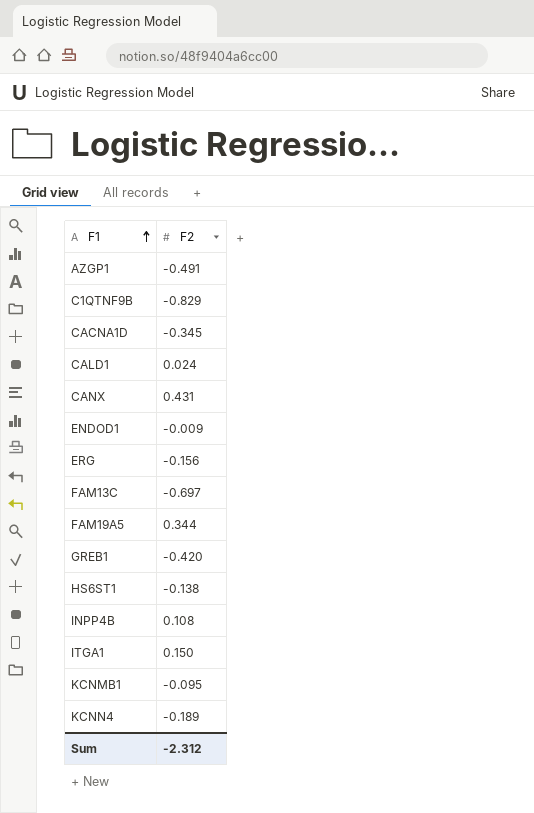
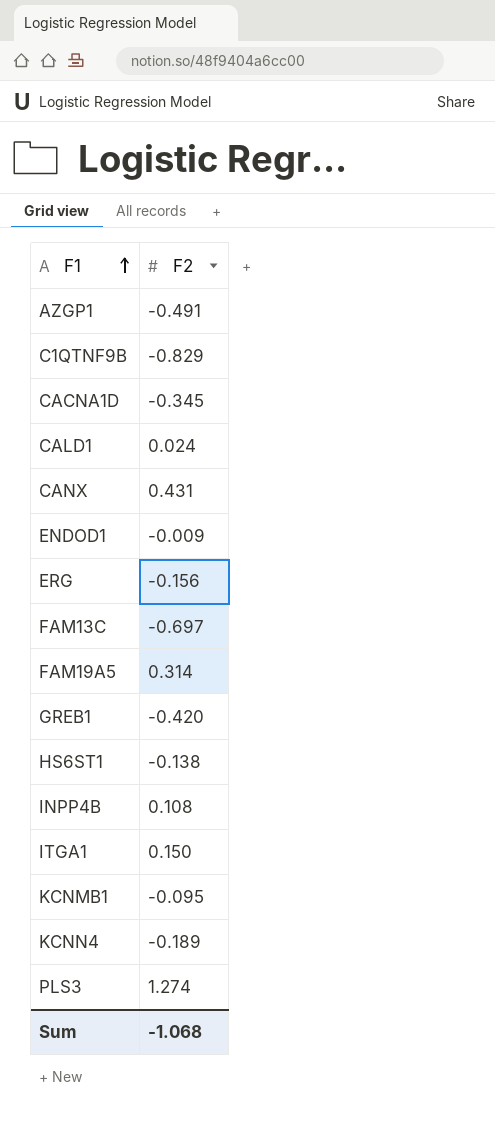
FAM19A5 | F2: 0.344 -> 0.314
row PLS3: none -> 1.274
Sum | F2: -2.312 -> -1.068

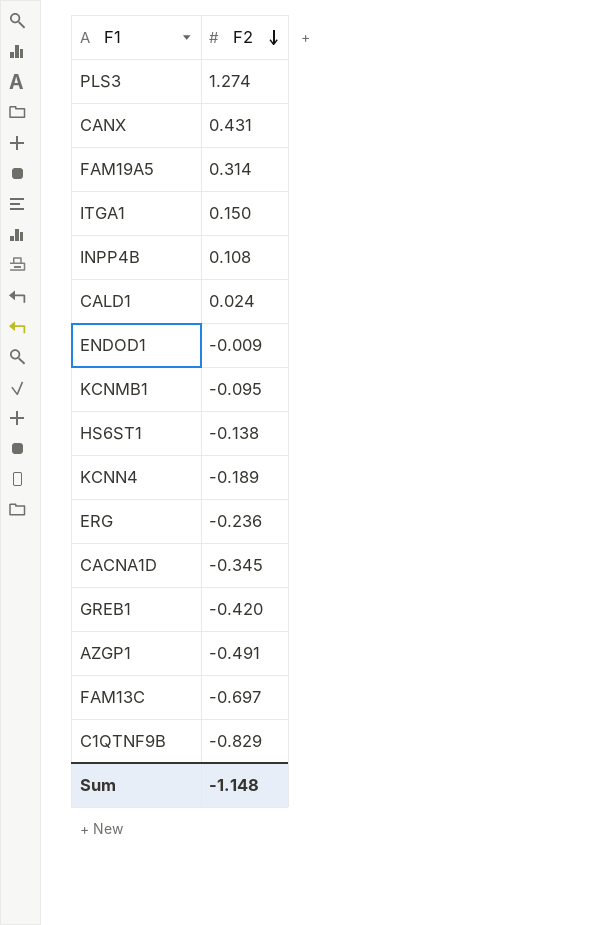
row order: F1 ascending -> F2 descending
ERG | F2: -0.156 -> -0.236
Sum | F2: -1.068 -> -1.148

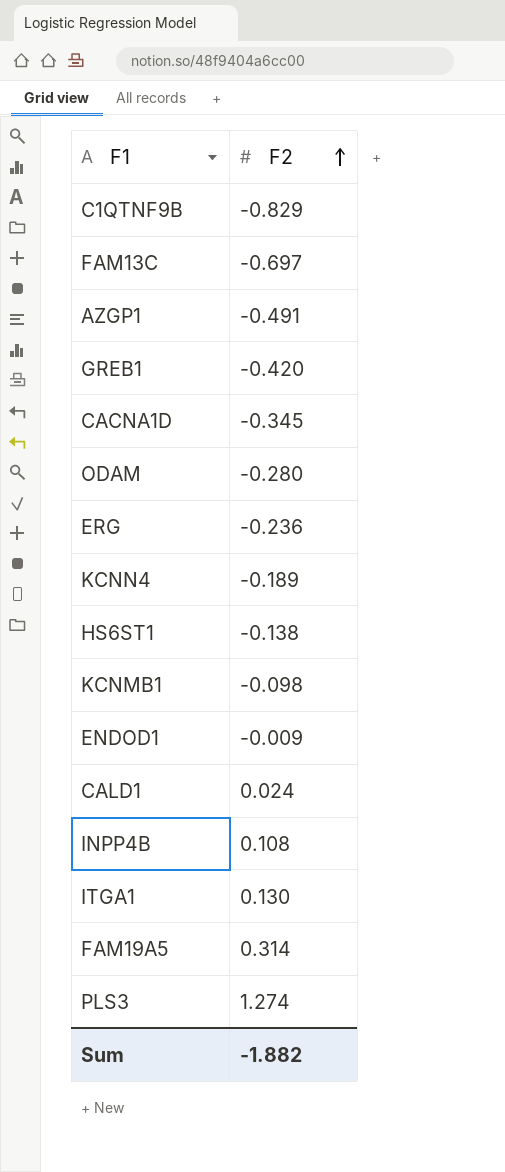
row order: F2 descending -> F2 ascending
row CANX: 0.431 -> none
row ODAM: none -> -0.280
KCNMB1 | F2: -0.095 -> -0.098
ITGA1 | F2: 0.150 -> 0.130
Sum | F2: -1.148 -> -1.882

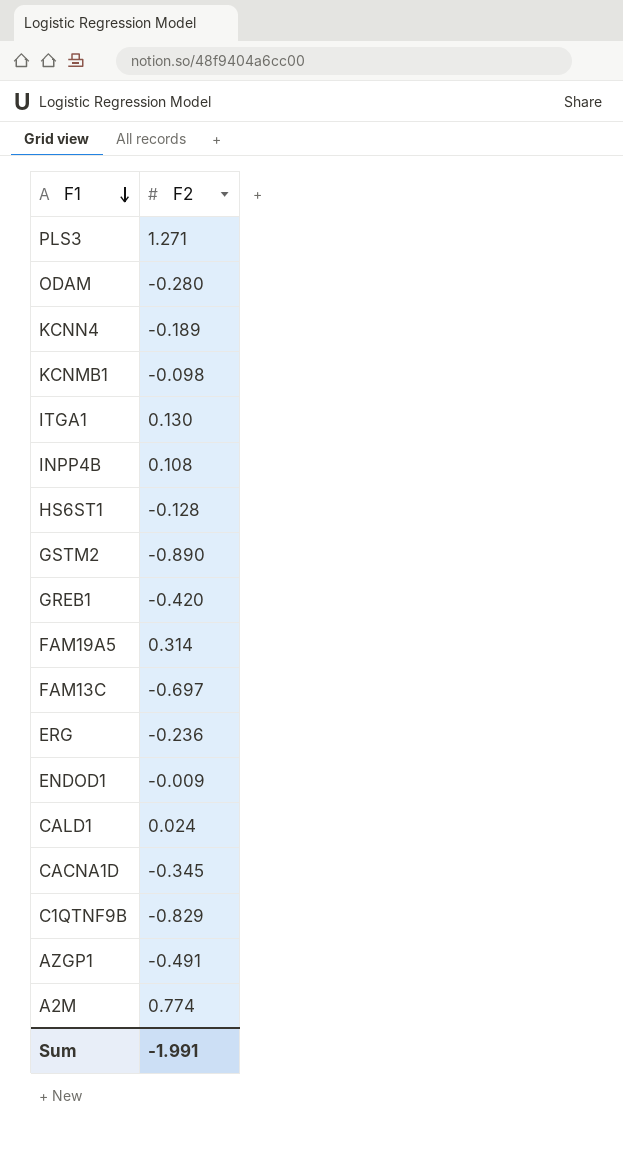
row order: F2 ascending -> F1 descending
PLS3 | F2: 1.274 -> 1.271
HS6ST1 | F2: -0.138 -> -0.128
row GSTM2: none -> -0.890
row A2M: none -> 0.774
Sum | F2: -1.882 -> -1.991

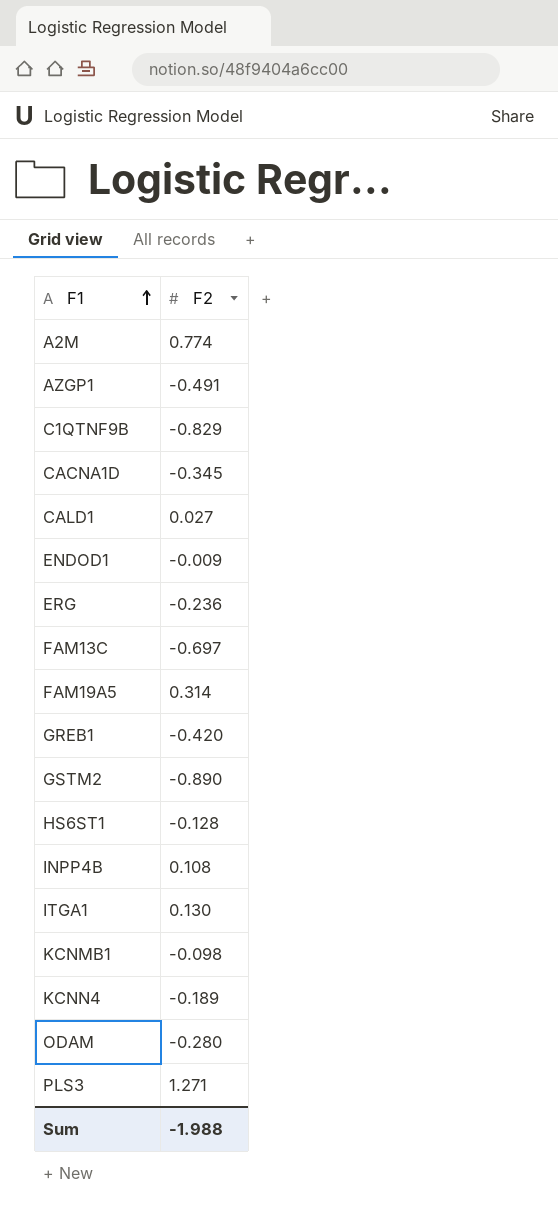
row order: F1 descending -> F1 ascending
CALD1 | F2: 0.024 -> 0.027
Sum | F2: -1.991 -> -1.988

